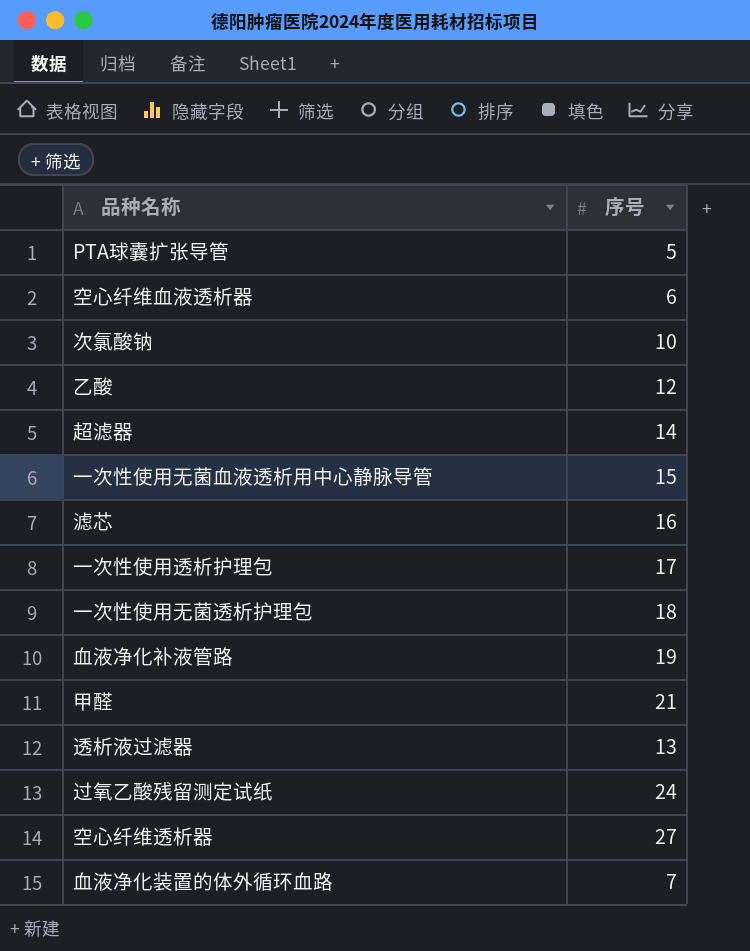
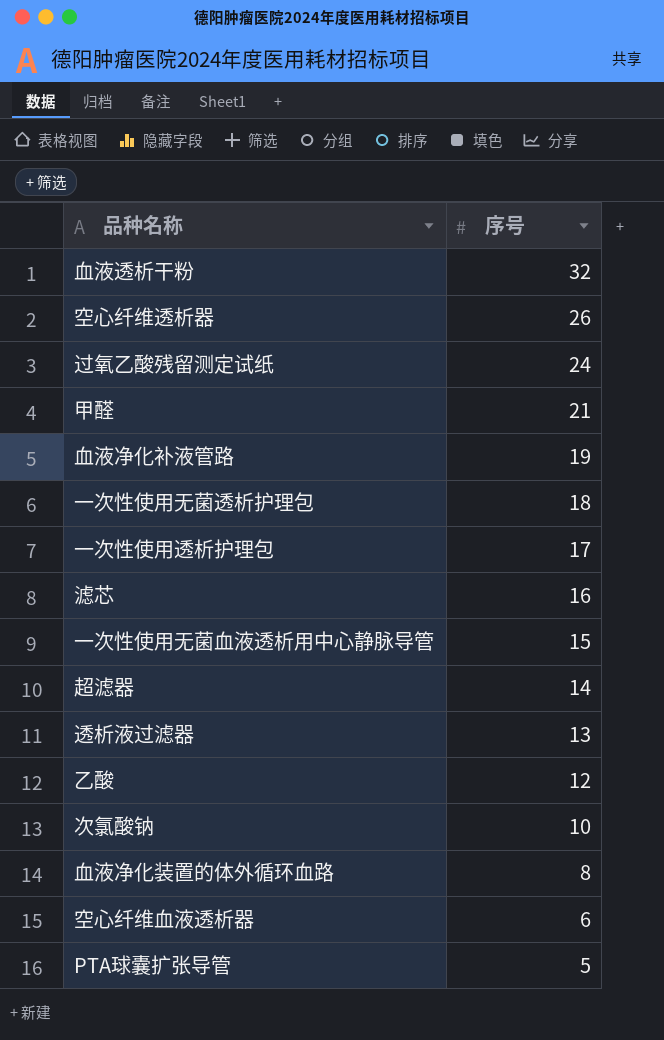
row order: none -> 序号 descending
row 血液透析干粉: none -> 32
空心纤维透析器 | 序号: 27 -> 26
血液净化装置的体外循环血路 | 序号: 7 -> 8

